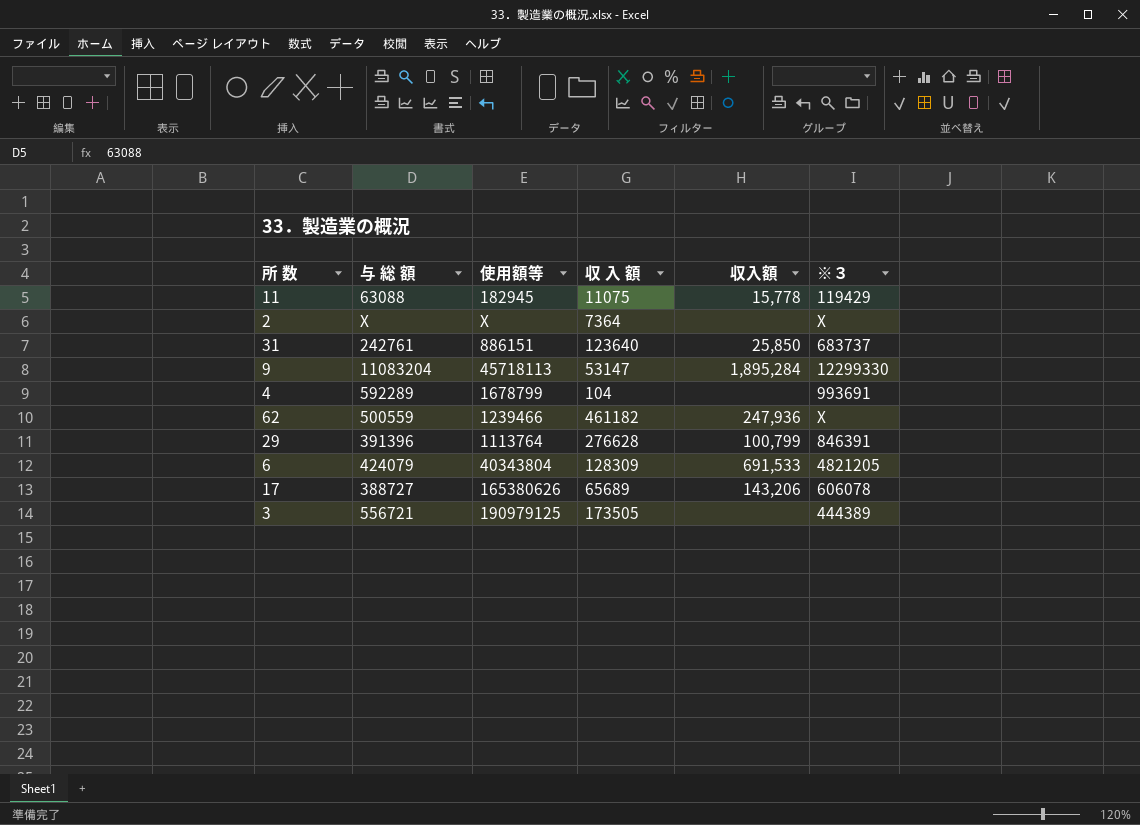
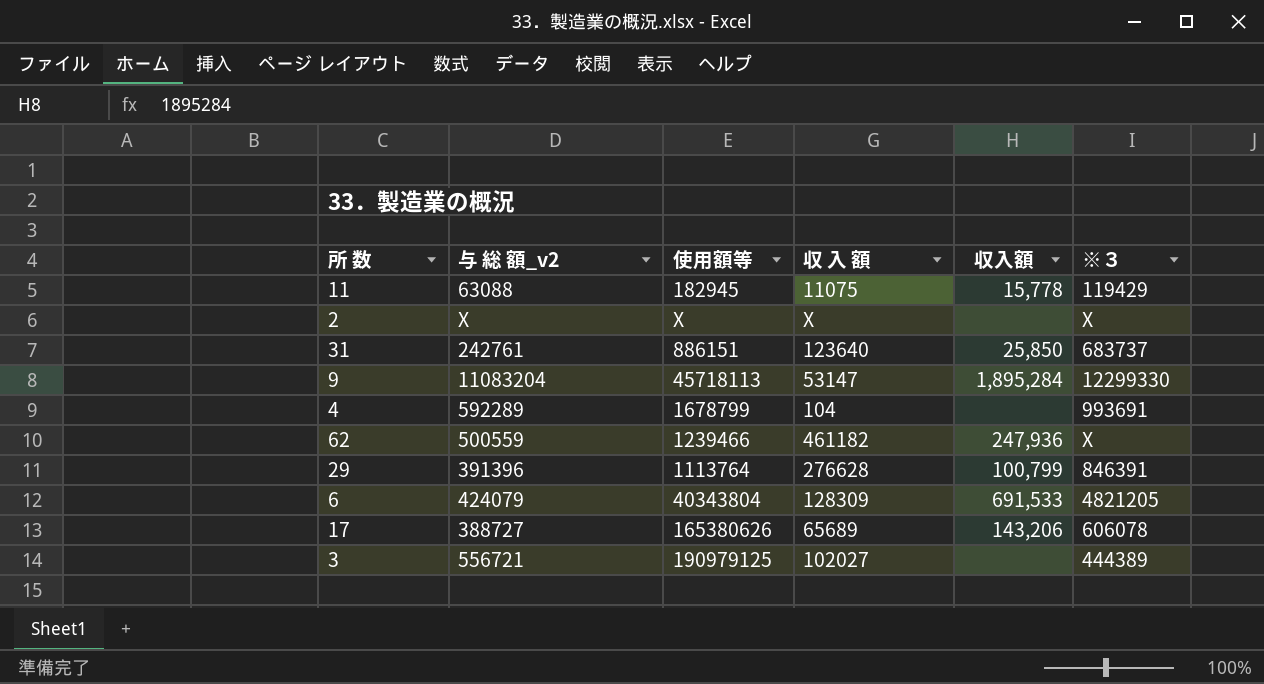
column name: 与 総 額 -> 与 総 額_v2
2 | 収 入 額: 7364 -> X
3 | 収 入 額: 173505 -> 102027

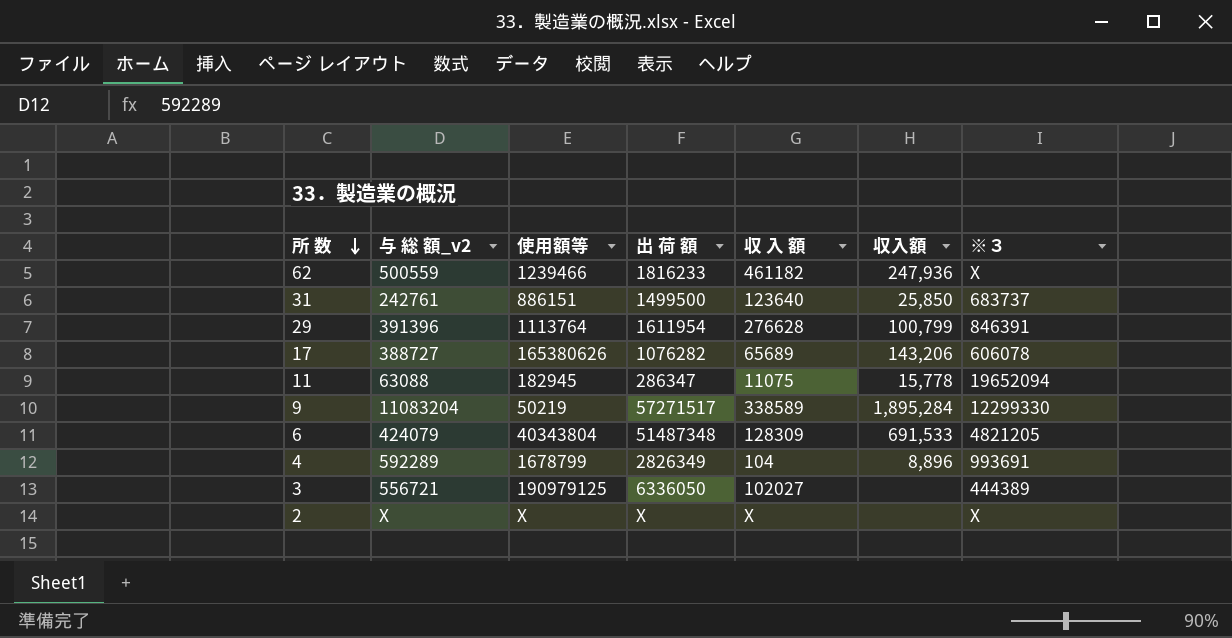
row order: none -> 所 数 descending
column 出 荷 額 | position: none -> 4
11 | ※３: 119429 -> 19652094
9 | 使用額等: 45718113 -> 50219
9 | 収 入 額: 53147 -> 338589
4 | 収入額: none -> 8,896

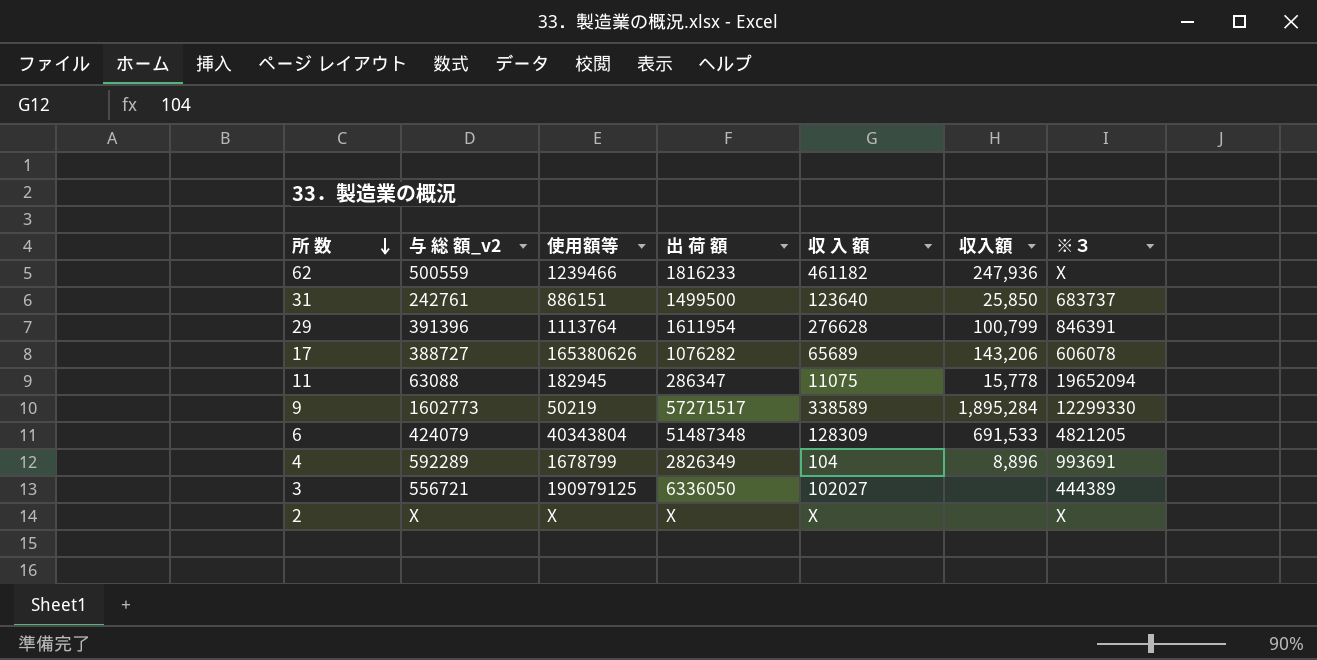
9 | 与 総 額_v2: 11083204 -> 1602773

